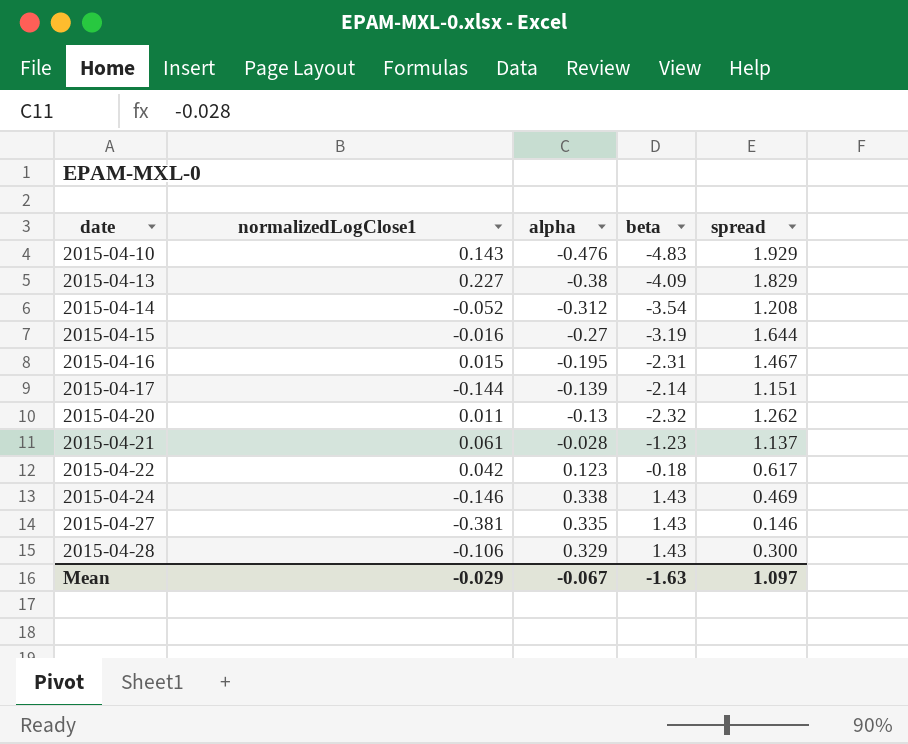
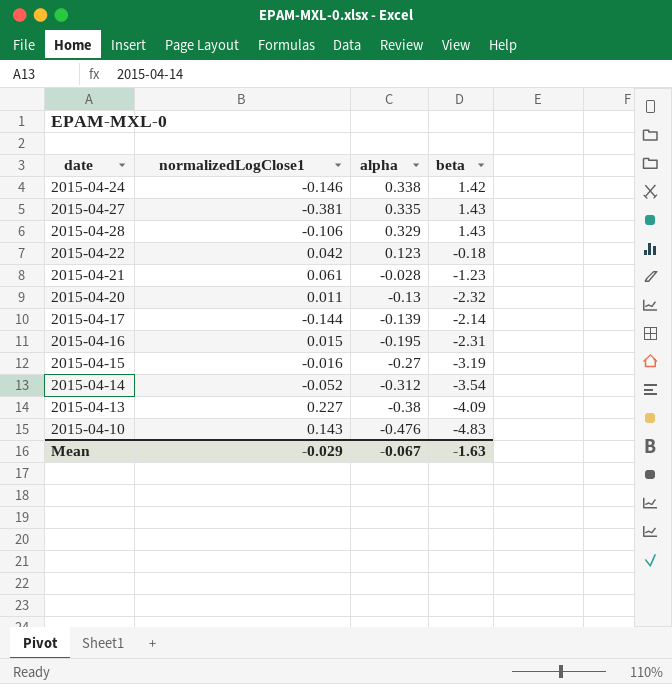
row order: date ascending -> alpha descending
column spread | position: 5 -> none
2015-04-24 | beta: 1.43 -> 1.42

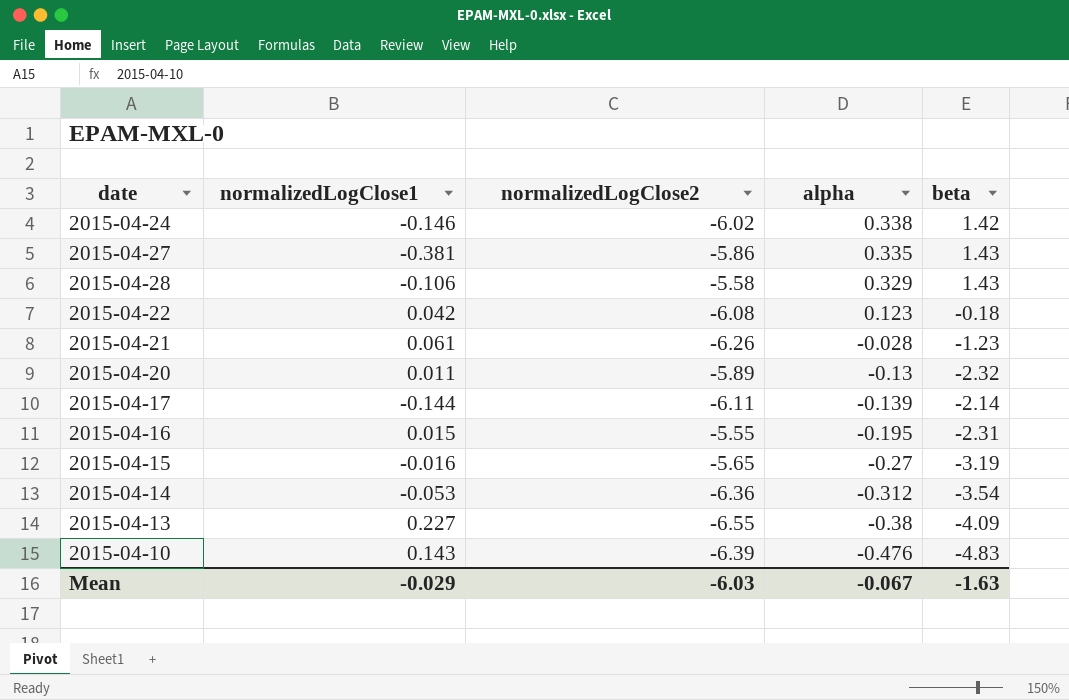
column normalizedLogClose2 | position: none -> 3
2015-04-14 | normalizedLogClose1: -0.052 -> -0.053

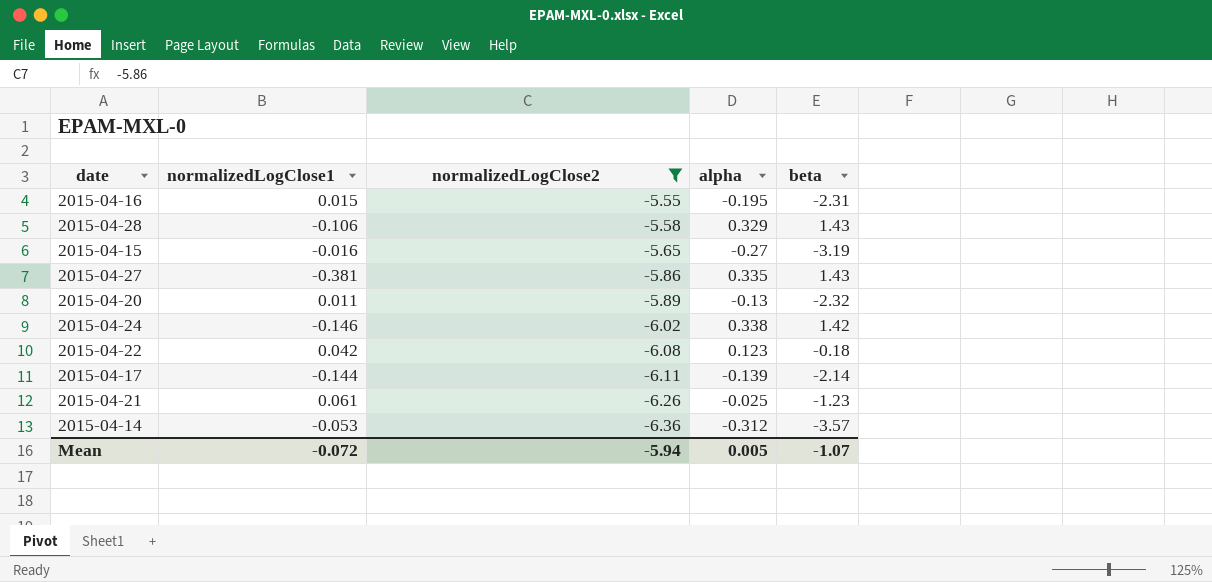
filter: none -> normalizedLogClose2 >= -6.36
row order: alpha descending -> normalizedLogClose2 descending
2015-04-21 | alpha: -0.028 -> -0.025
2015-04-14 | beta: -3.54 -> -3.57
Mean | normalizedLogClose1: -0.029 -> -0.072
Mean | normalizedLogClose2: -6.03 -> -5.94
Mean | alpha: -0.067 -> 0.005
Mean | beta: -1.63 -> -1.07

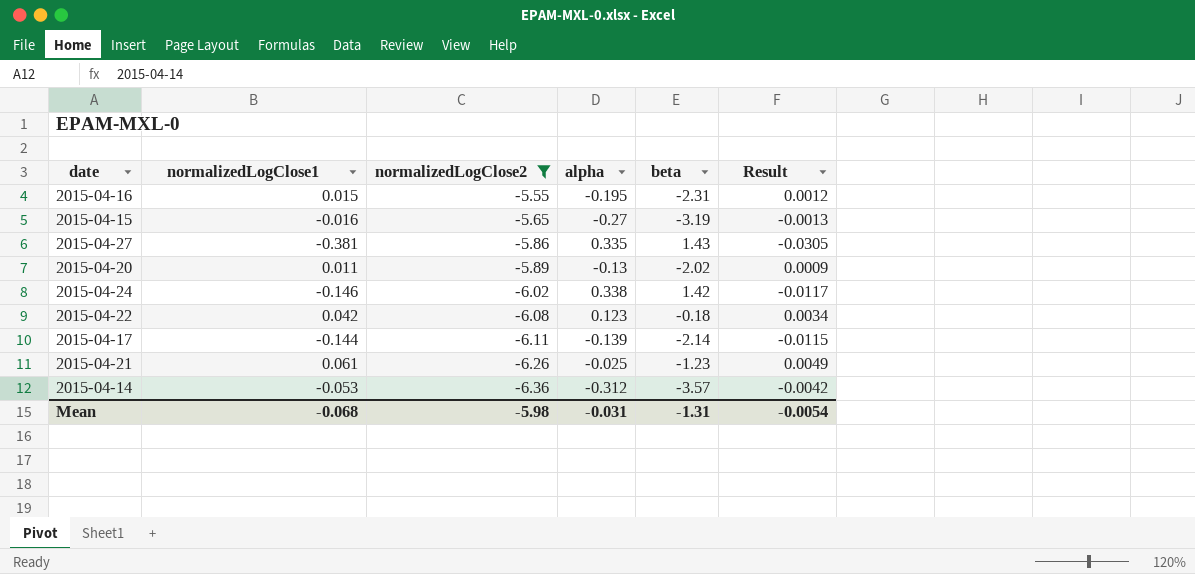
column Result | formula: none -> [normalizedLogClose1] * 0.08
row 2015-04-28: -0.106 | -5.58 | 0.329 | 1.43 -> none
2015-04-20 | beta: -2.32 -> -2.02
Mean | normalizedLogClose1: -0.072 -> -0.068
Mean | normalizedLogClose2: -5.94 -> -5.98
Mean | alpha: 0.005 -> -0.031
Mean | beta: -1.07 -> -1.31

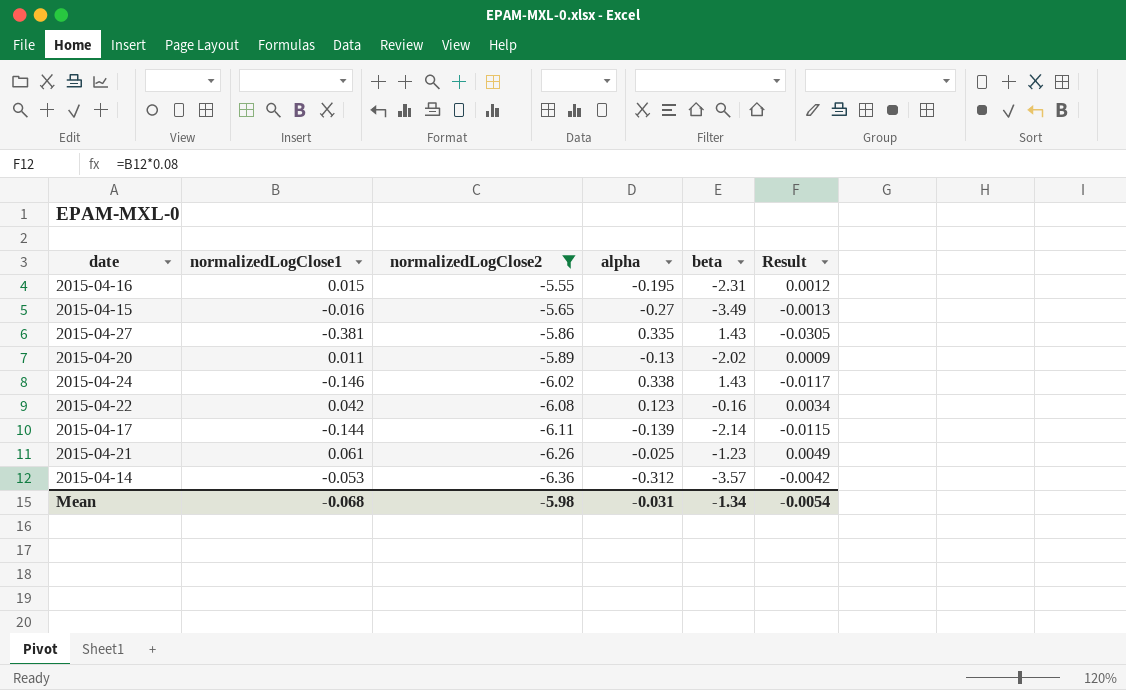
2015-04-15 | beta: -3.19 -> -3.49
2015-04-24 | beta: 1.42 -> 1.43
2015-04-22 | beta: -0.18 -> -0.16
Mean | beta: -1.31 -> -1.34

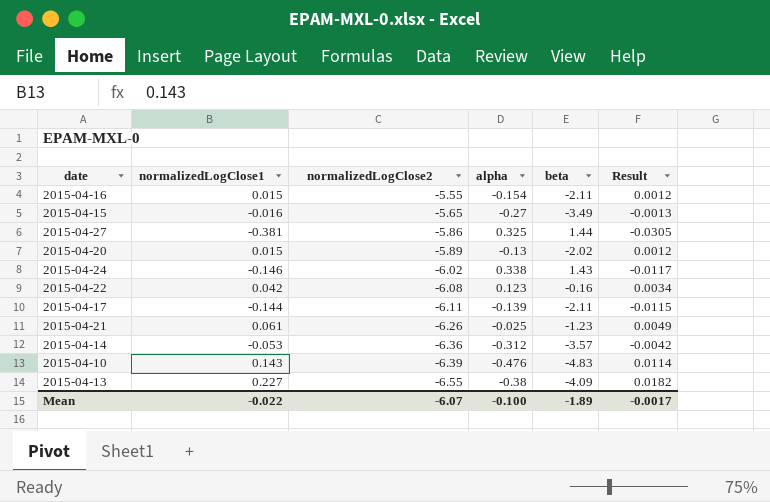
filter: normalizedLogClose2 >= -6.36 -> none
2015-04-16 | alpha: -0.195 -> -0.154
2015-04-16 | beta: -2.31 -> -2.11
2015-04-27 | alpha: 0.335 -> 0.325
2015-04-27 | beta: 1.43 -> 1.44
2015-04-20 | normalizedLogClose1: 0.011 -> 0.015
2015-04-20 | Result: 0.0009 -> 0.0012
2015-04-17 | beta: -2.14 -> -2.11
Mean | normalizedLogClose1: -0.068 -> -0.022
Mean | normalizedLogClose2: -5.98 -> -6.07
Mean | alpha: -0.031 -> -0.100
Mean | beta: -1.34 -> -1.89
Mean | Result: -0.0054 -> -0.0017

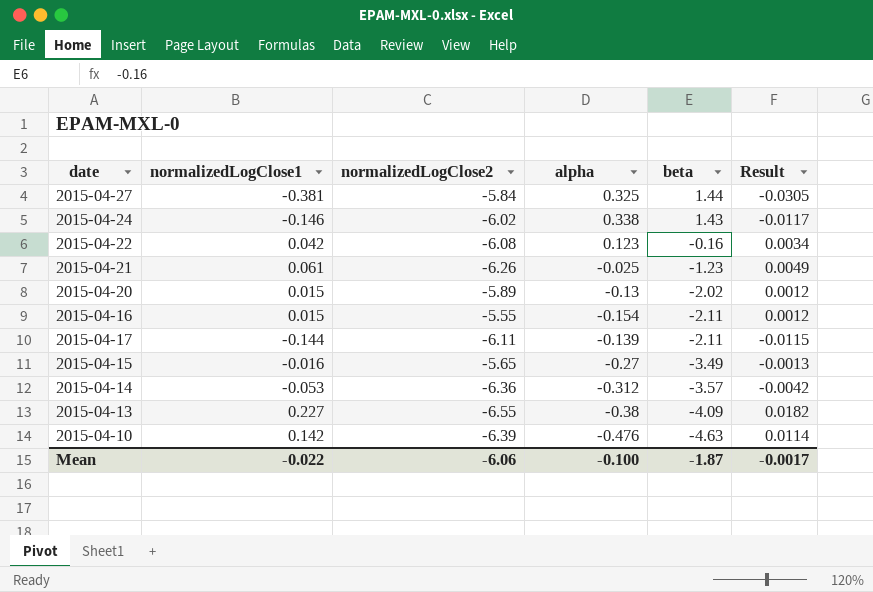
row order: normalizedLogClose2 descending -> beta descending
2015-04-27 | normalizedLogClose2: -5.86 -> -5.84
2015-04-10 | normalizedLogClose1: 0.143 -> 0.142
2015-04-10 | beta: -4.83 -> -4.63
Mean | normalizedLogClose2: -6.07 -> -6.06
Mean | beta: -1.89 -> -1.87

